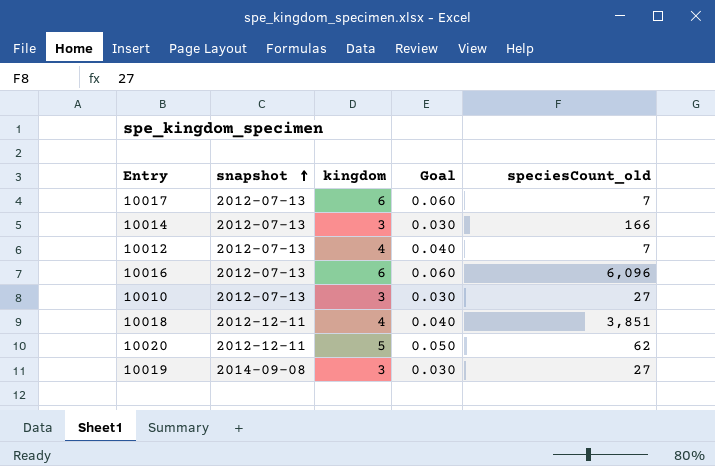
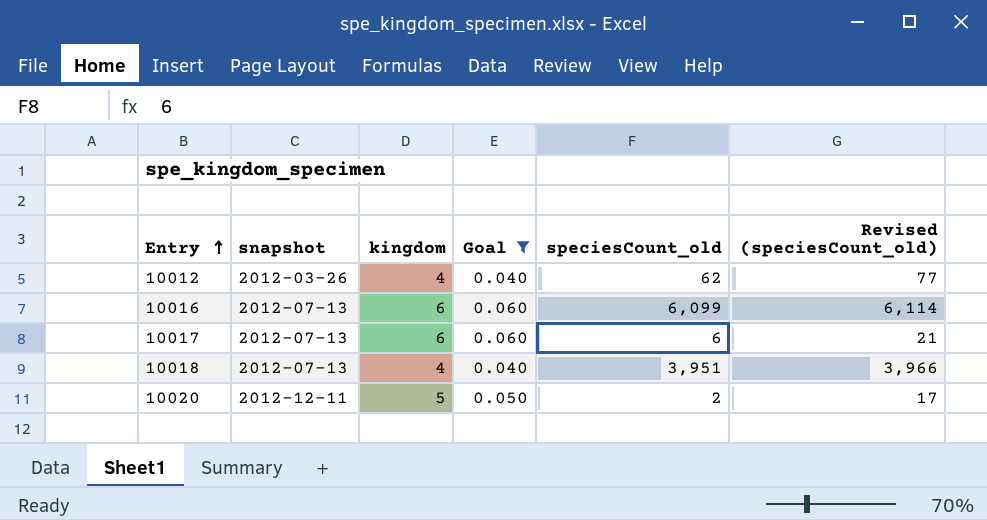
filter: none -> Goal != 0.030
row order: snapshot ascending -> Entry ascending
column Revised (speciesCount_old) | formula: none -> [speciesCount_old] + 15
10012 | snapshot: 2012-07-13 -> 2012-03-26
10012 | speciesCount_old: 7 -> 62
10016 | speciesCount_old: 6,096 -> 6,099
10017 | speciesCount_old: 7 -> 6
10018 | snapshot: 2012-12-11 -> 2012-07-13
10018 | speciesCount_old: 3,851 -> 3,951
10020 | speciesCount_old: 62 -> 2

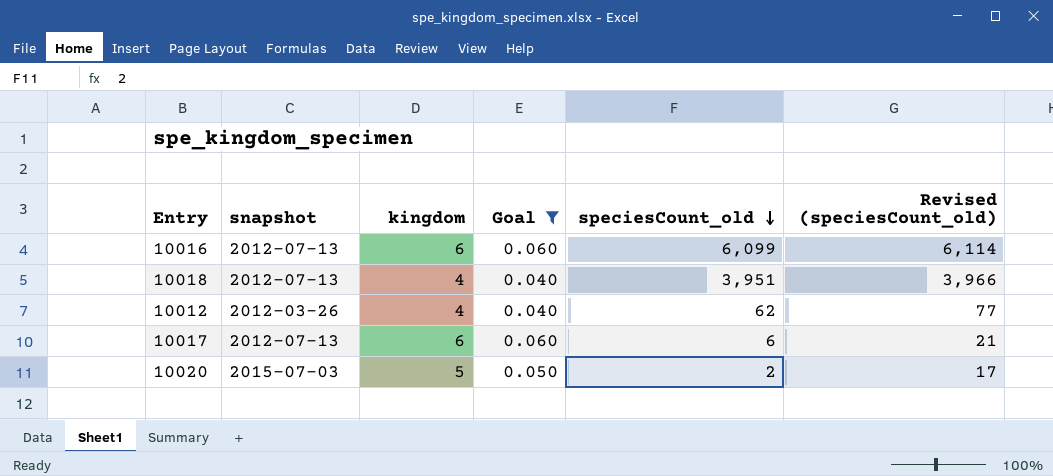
row order: Entry ascending -> speciesCount_old descending
10020 | snapshot: 2012-12-11 -> 2015-07-03

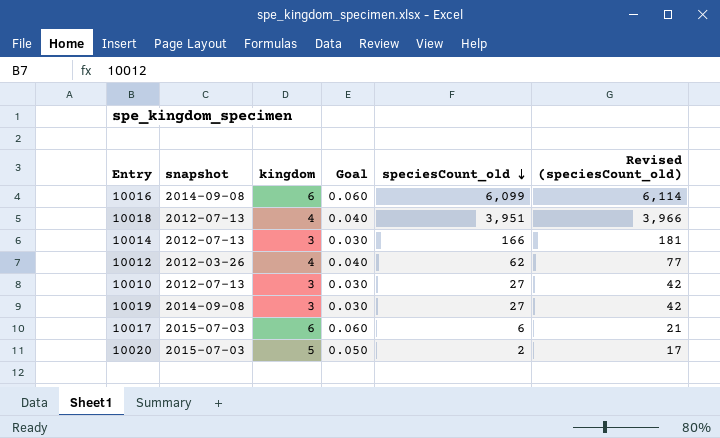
filter: Goal != 0.030 -> none
10016 | snapshot: 2012-07-13 -> 2014-09-08
10017 | snapshot: 2012-07-13 -> 2015-07-03

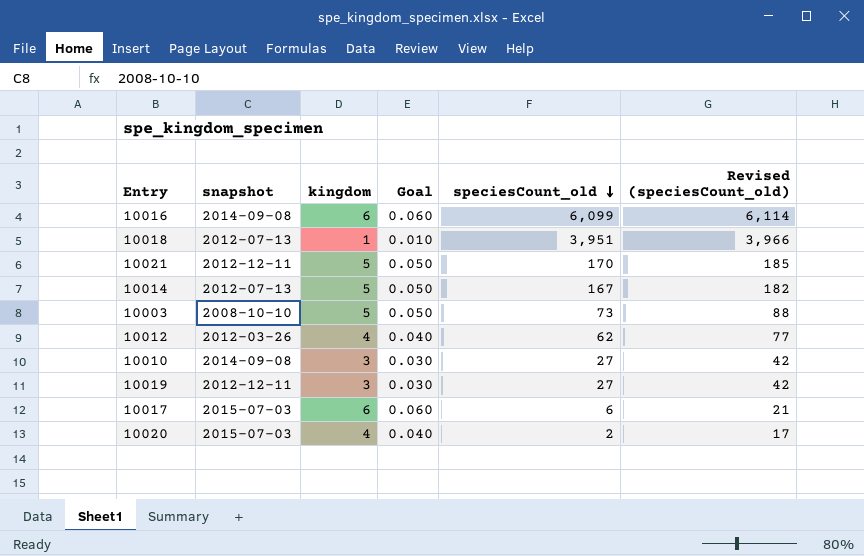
10018 | kingdom: 4 -> 1
10018 | Goal: 0.040 -> 0.010
row 10021: none -> 2012-12-11 | 5 | 0.050 | 170 | 185
10014 | kingdom: 3 -> 5
10014 | Goal: 0.030 -> 0.050
10014 | speciesCount_old: 166 -> 167
10014 | Revised (speciesCount_old): 181 -> 182
row 10003: none -> 2008-10-10 | 5 | 0.050 | 73 | 88
10010 | snapshot: 2012-07-13 -> 2014-09-08
10019 | snapshot: 2014-09-08 -> 2012-12-11
10020 | kingdom: 5 -> 4
10020 | Goal: 0.050 -> 0.040

